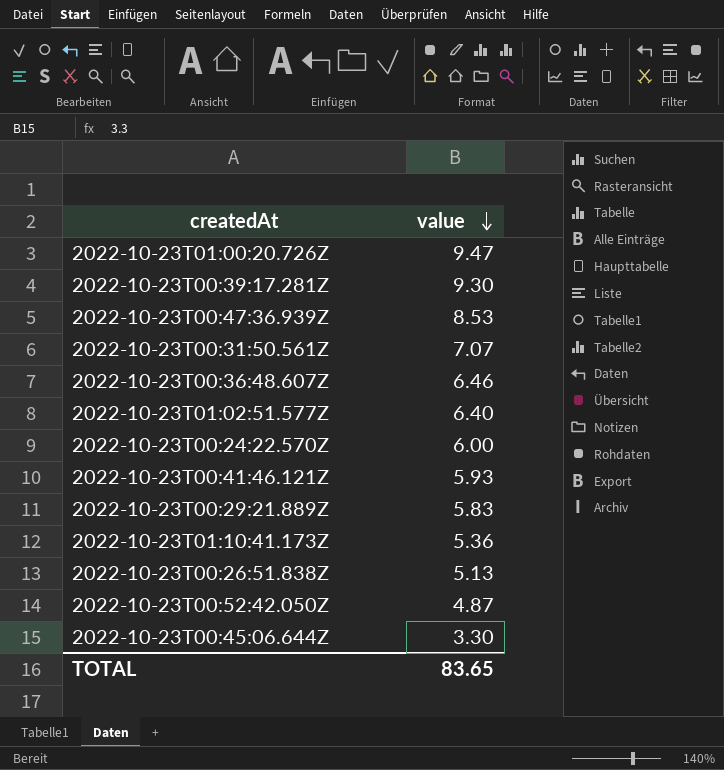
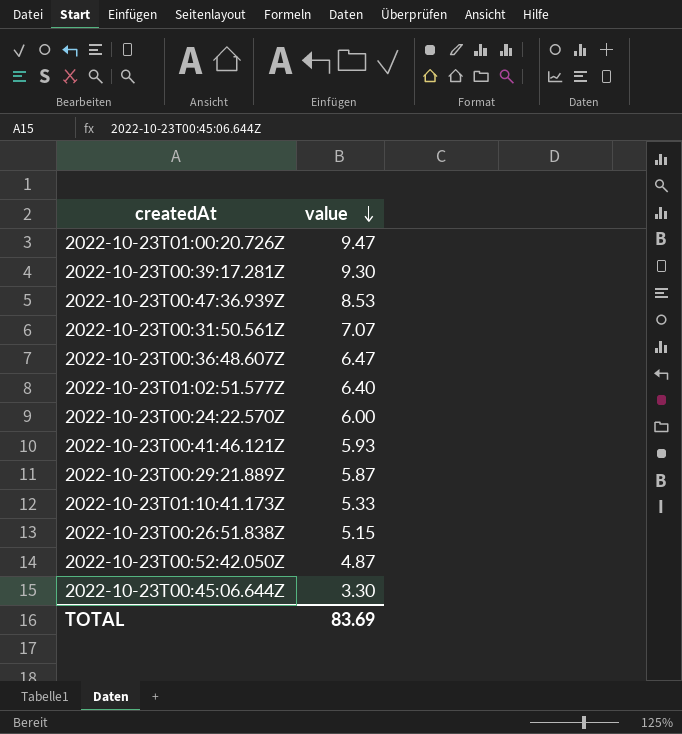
2022-10-23T00:36:48.607Z | value: 6.46 -> 6.47
2022-10-23T00:29:21.889Z | value: 5.83 -> 5.87
2022-10-23T01:10:41.173Z | value: 5.36 -> 5.33
2022-10-23T00:26:51.838Z | value: 5.13 -> 5.15
TOTAL | value: 83.65 -> 83.69

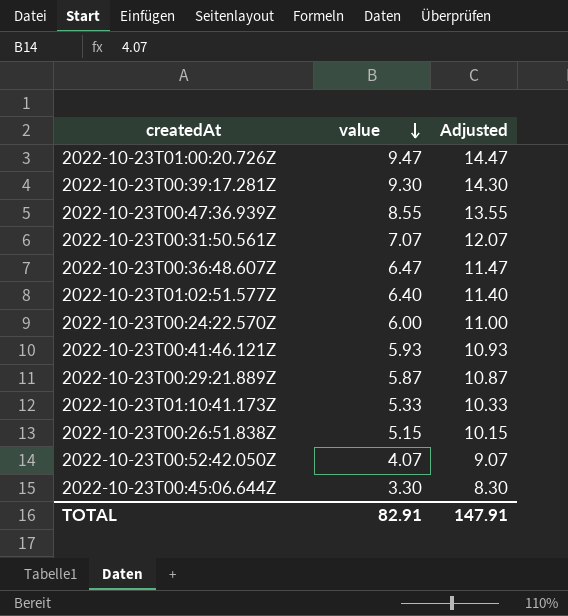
column Adjusted | formula: none -> [value] + 5
2022-10-23T00:47:36.939Z | value: 8.53 -> 8.55
2022-10-23T00:52:42.050Z | value: 4.87 -> 4.07
TOTAL | value: 83.69 -> 82.91

